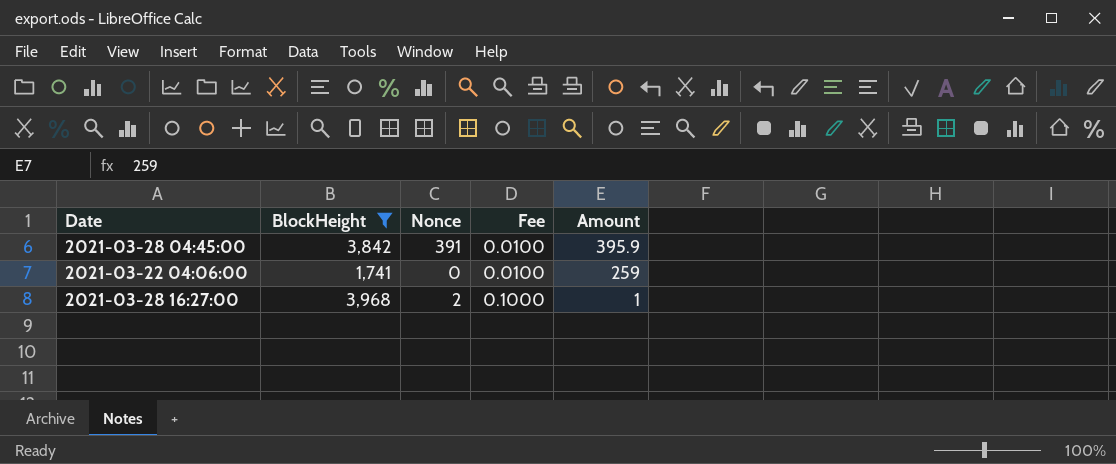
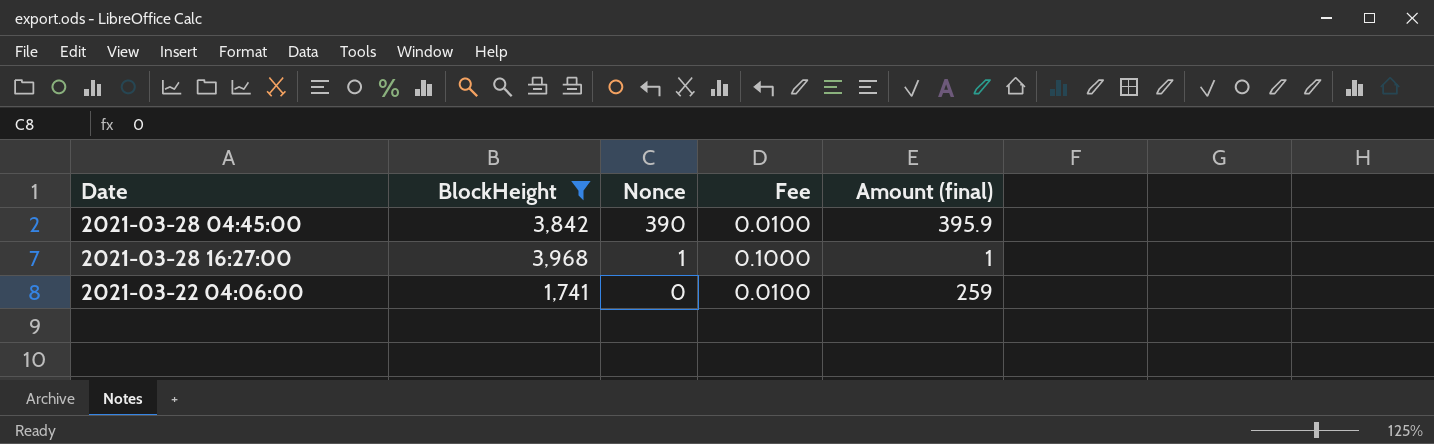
row order: Fee ascending -> Nonce descending
column name: Amount -> Amount (final)
2021-03-28 04:45:00 | Nonce: 391 -> 390
2021-03-28 16:27:00 | Nonce: 2 -> 1

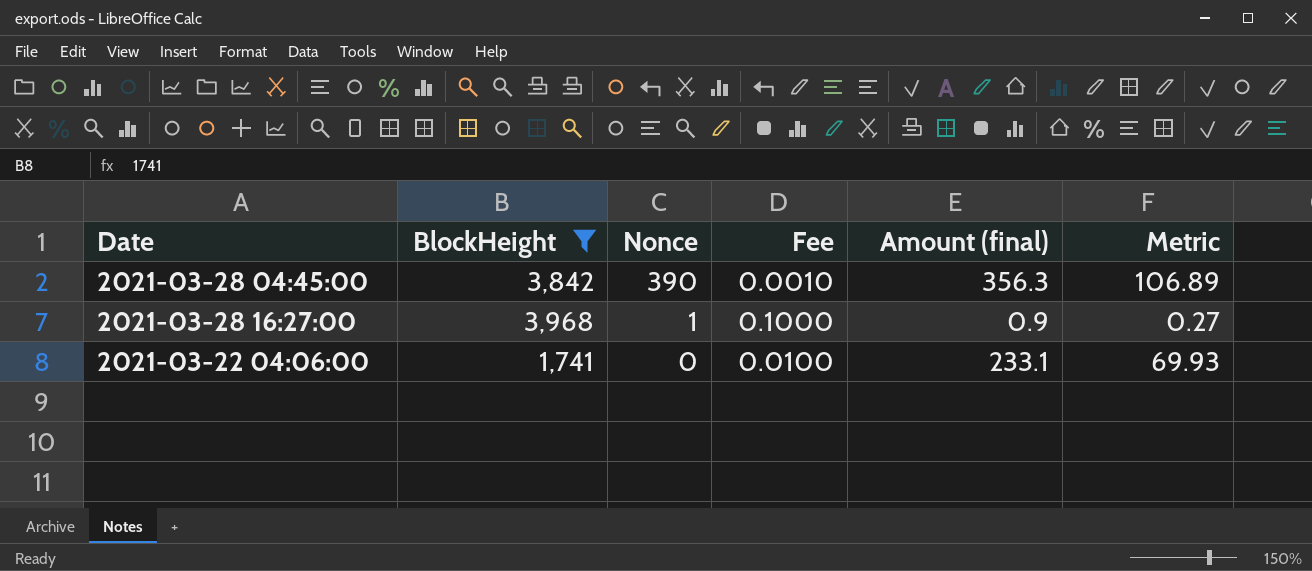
column Metric | formula: none -> [Amount (final)] * 0.3
2021-03-28 04:45:00 | Fee: 0.0100 -> 0.0010
2021-03-28 04:45:00 | Amount (final): 395.9 -> 356.3
2021-03-28 16:27:00 | Amount (final): 1 -> 0.9
2021-03-22 04:06:00 | Amount (final): 259 -> 233.1

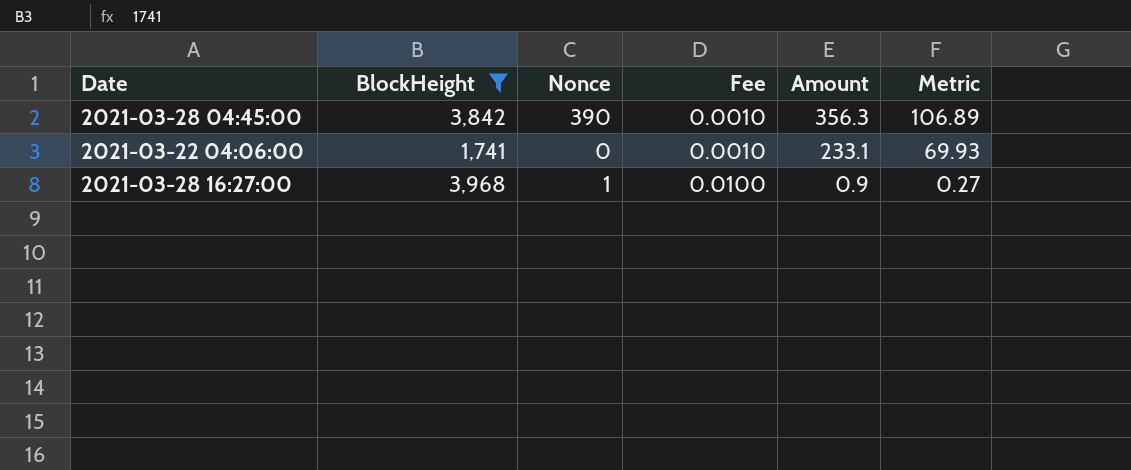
row order: Nonce descending -> Fee ascending
column name: Amount (final) -> Amount
2021-03-22 04:06:00 | Fee: 0.0100 -> 0.0010
2021-03-28 16:27:00 | Fee: 0.1000 -> 0.0100

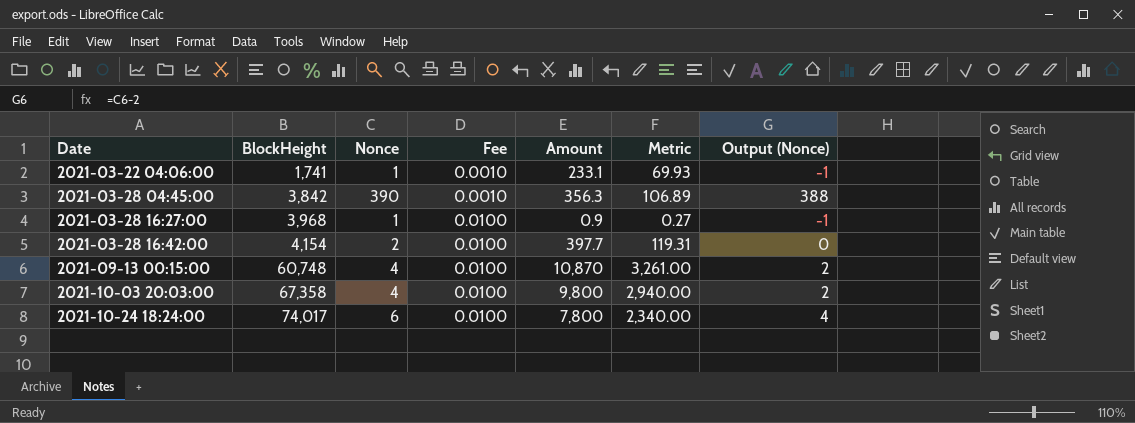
filter: BlockHeight <= 3,968 -> none
row order: Fee ascending -> Date ascending
column Output (Nonce) | formula: none -> [Nonce] - 2
2021-03-22 04:06:00 | Nonce: 0 -> 1

